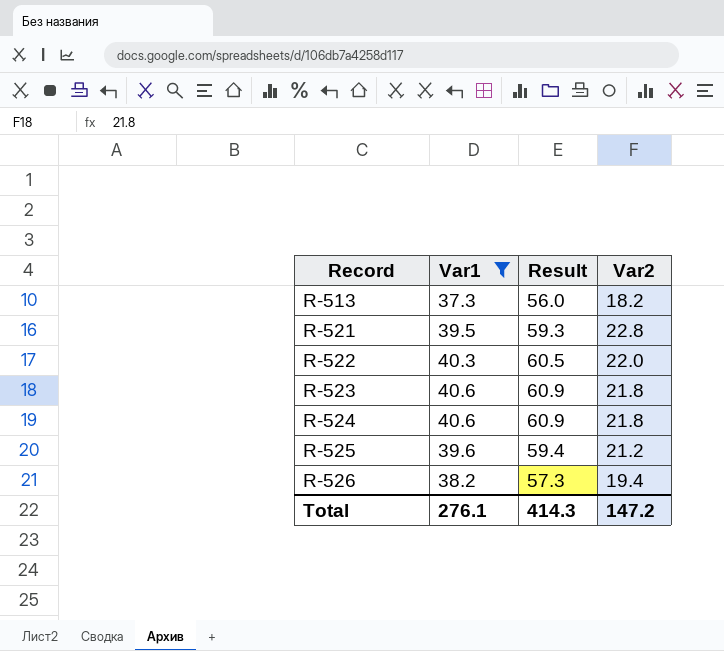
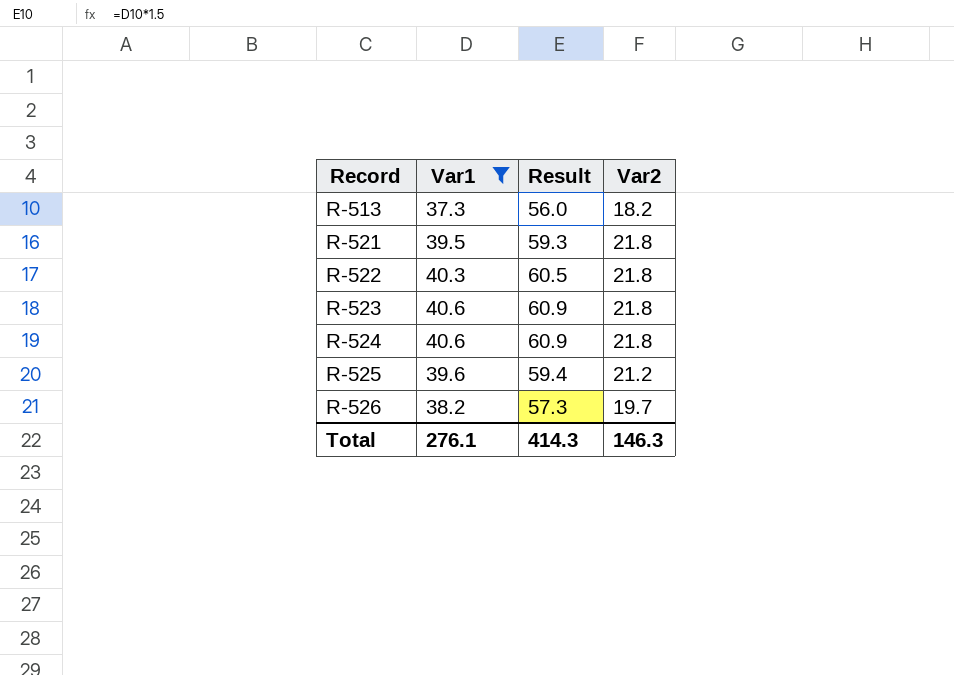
R-521 | Var2: 22.8 -> 21.8
R-522 | Var2: 22.0 -> 21.8
R-526 | Var2: 19.4 -> 19.7
Total | Var2: 147.2 -> 146.3

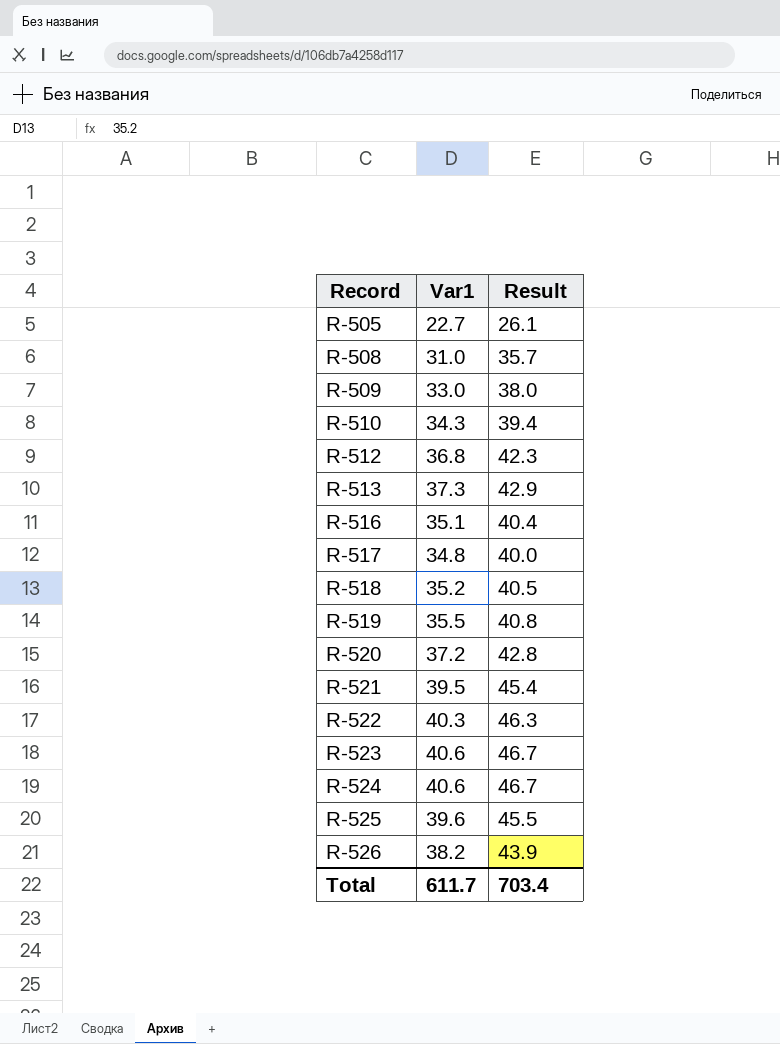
filter: Var1 >= 37.3 -> none
column Var2 | position: 4 -> none
column Result | formula: [Var1] * 1.5 -> [Var1] * 1.15
Total | Var1: 276.1 -> 611.7
Total | Result: 414.3 -> 703.4

